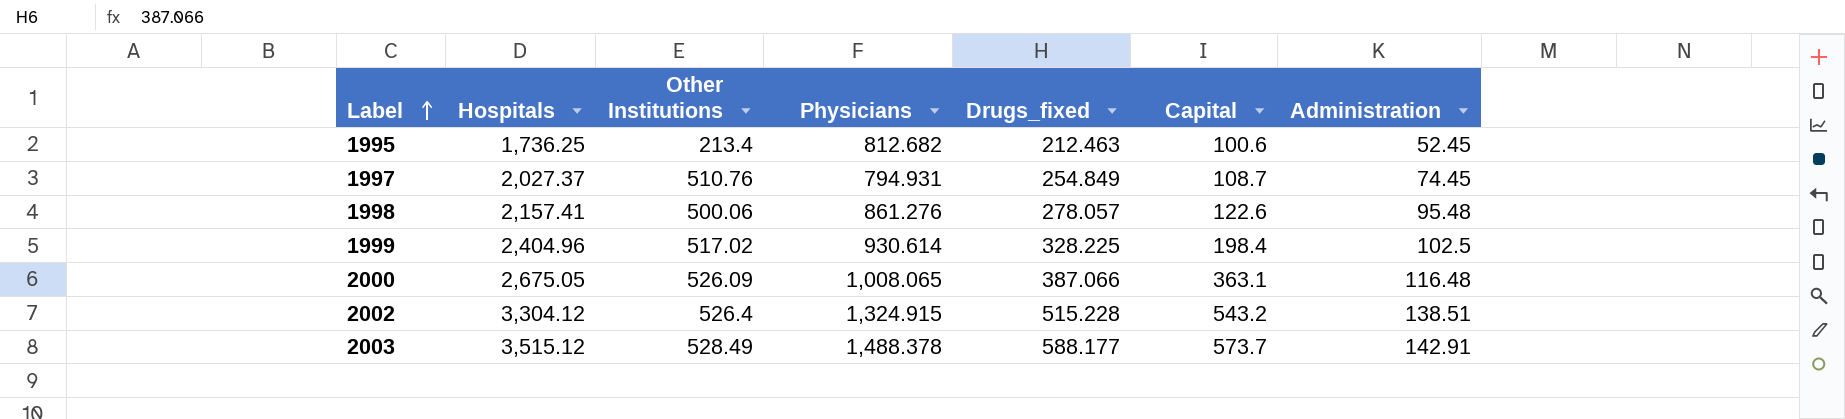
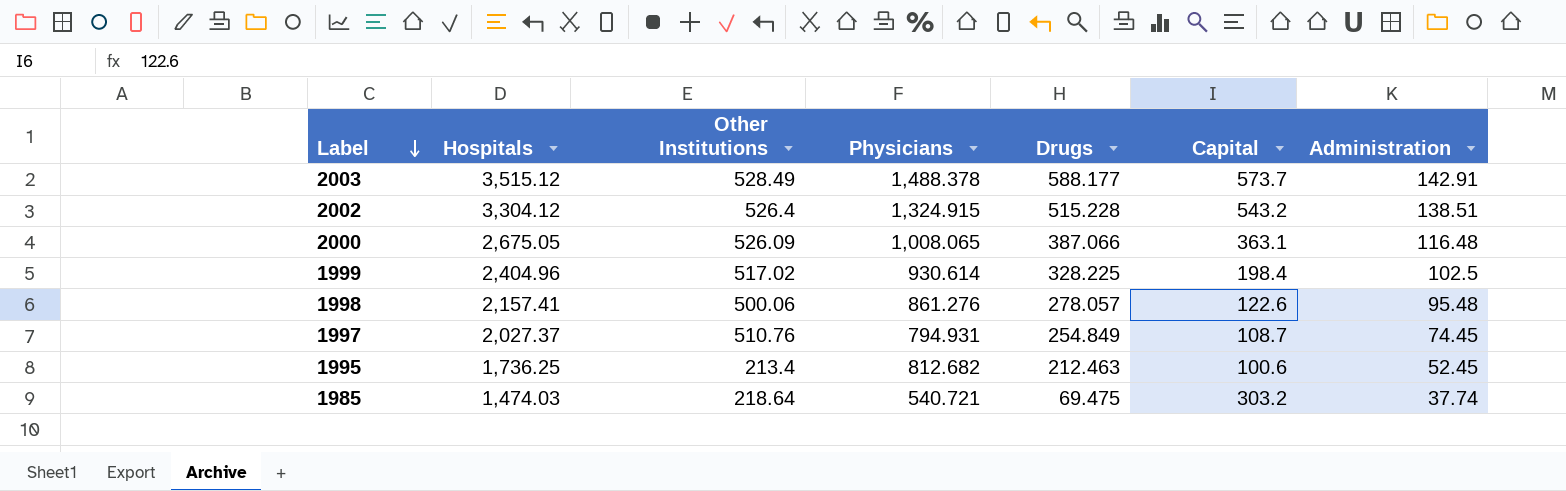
row order: Label ascending -> Label descending
column name: Drugs_fixed -> Drugs
row 1985: none -> 1,474.03 | 218.64 | 540.721 | 69.475 | 303.2 | 37.74

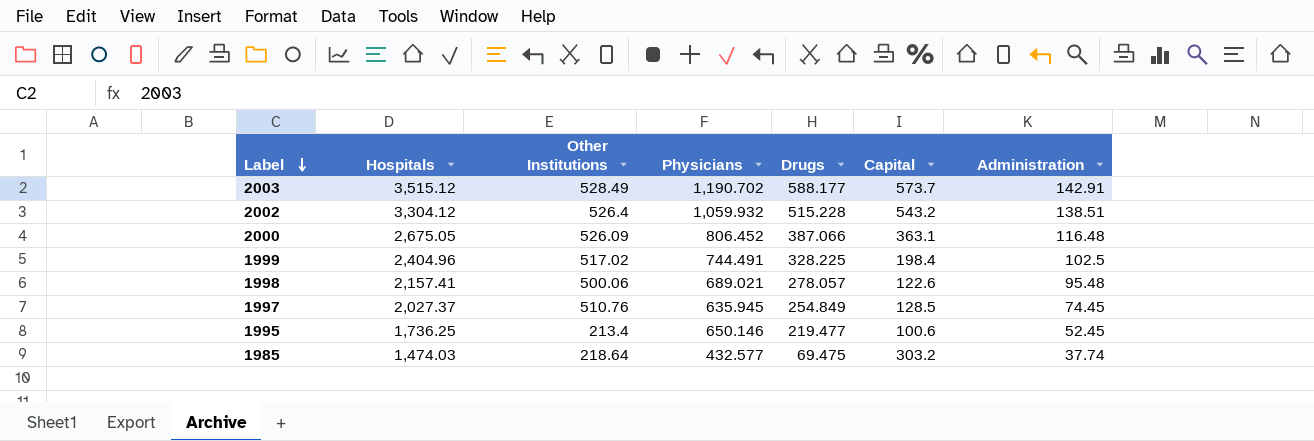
2003 | Physicians: 1,488.378 -> 1,190.702
2002 | Physicians: 1,324.915 -> 1,059.932
2000 | Physicians: 1,008.065 -> 806.452
1999 | Physicians: 930.614 -> 744.491
1998 | Physicians: 861.276 -> 689.021
1997 | Physicians: 794.931 -> 635.945
1997 | Capital: 108.7 -> 128.5
1995 | Physicians: 812.682 -> 650.146
1995 | Drugs: 212.463 -> 219.477
1985 | Physicians: 540.721 -> 432.577

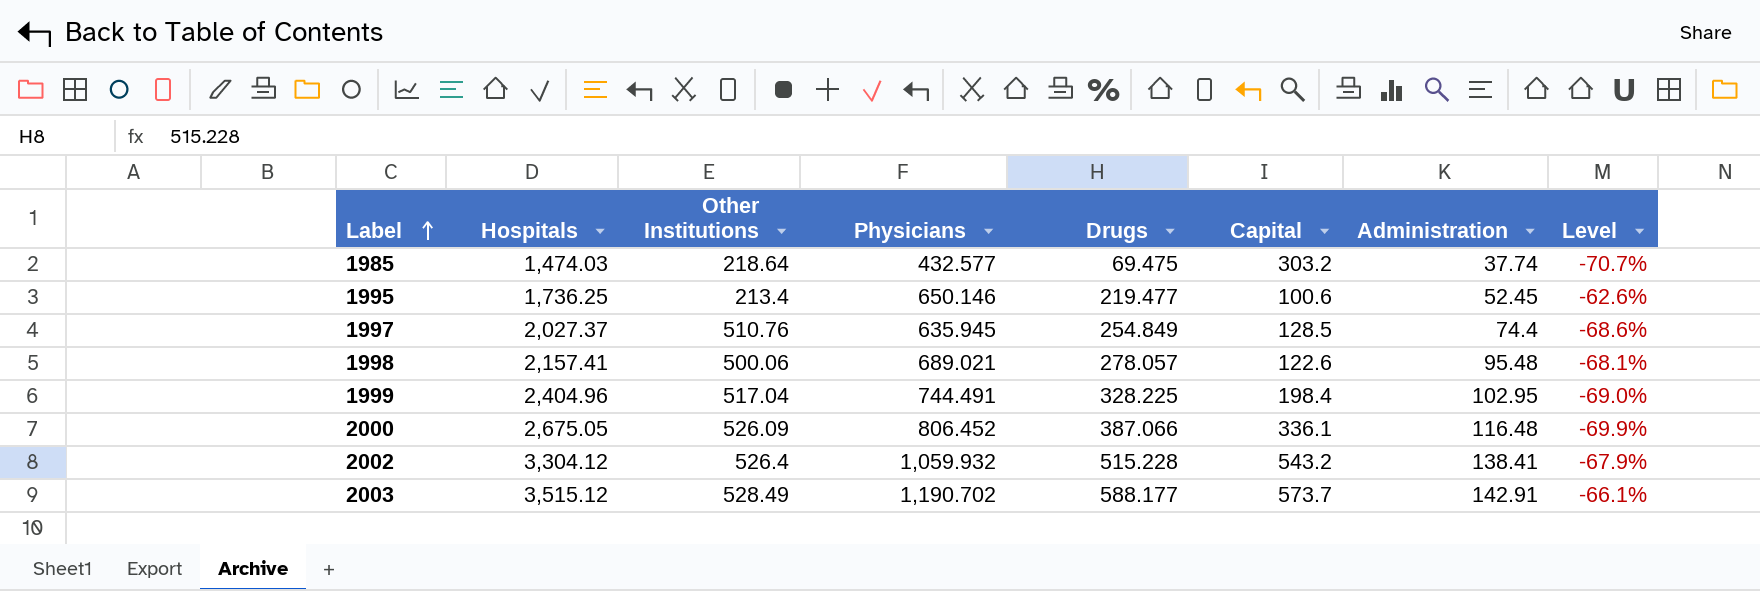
row order: Label descending -> Label ascending
column Level | formula: none -> ([Physicians] - [Hospitals]) / [Hospitals]
1997 | Administration: 74.45 -> 74.4
1999 | Other Institutions: 517.02 -> 517.04
1999 | Administration: 102.5 -> 102.95
2000 | Capital: 363.1 -> 336.1
2002 | Administration: 138.51 -> 138.41

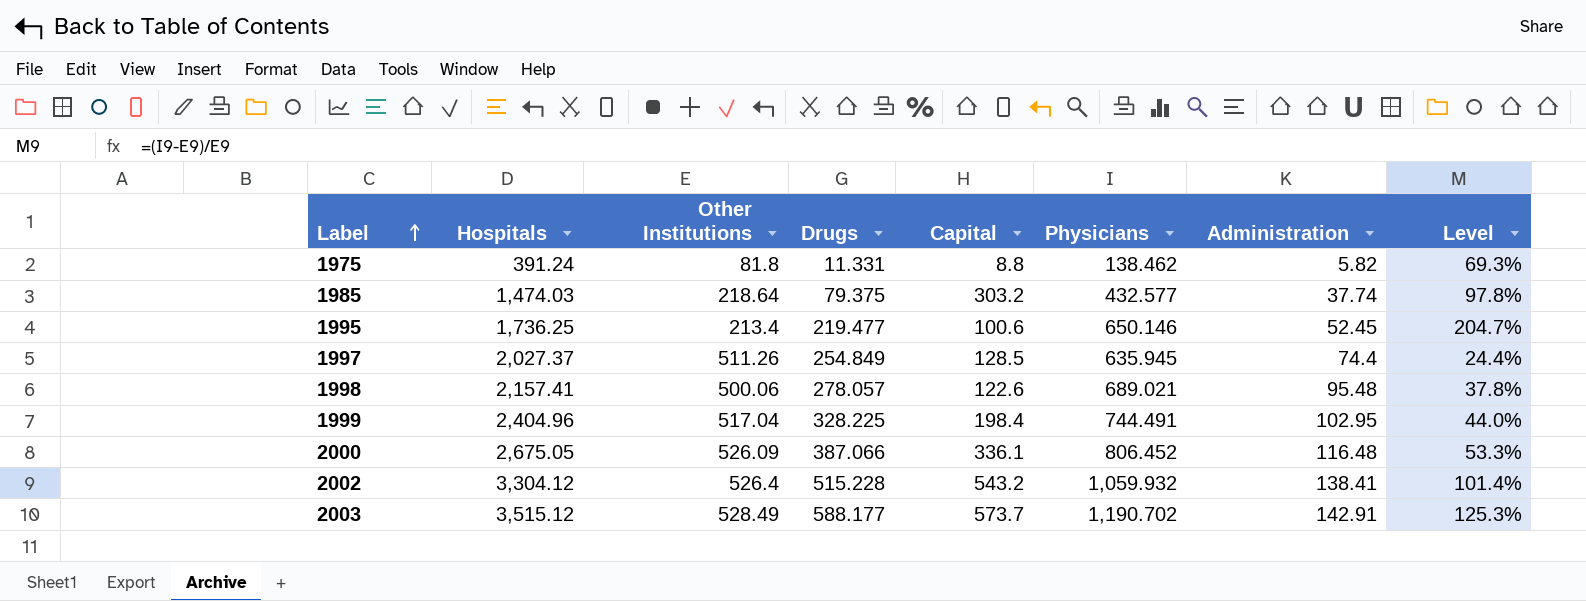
column Physicians | position: 4 -> 6
column Level | formula: ([Physicians] - [Hospitals]) / [Hospitals] -> ([Physicians] - [Other Institutions]) / [Other Institutions]
row 1975: none -> 391.24 | 81.8 | 11.331 | 8.8 | 138.462 | 5.82 | 69.3%
1985 | Drugs: 69.475 -> 79.375
1997 | Other Institutions: 510.76 -> 511.26

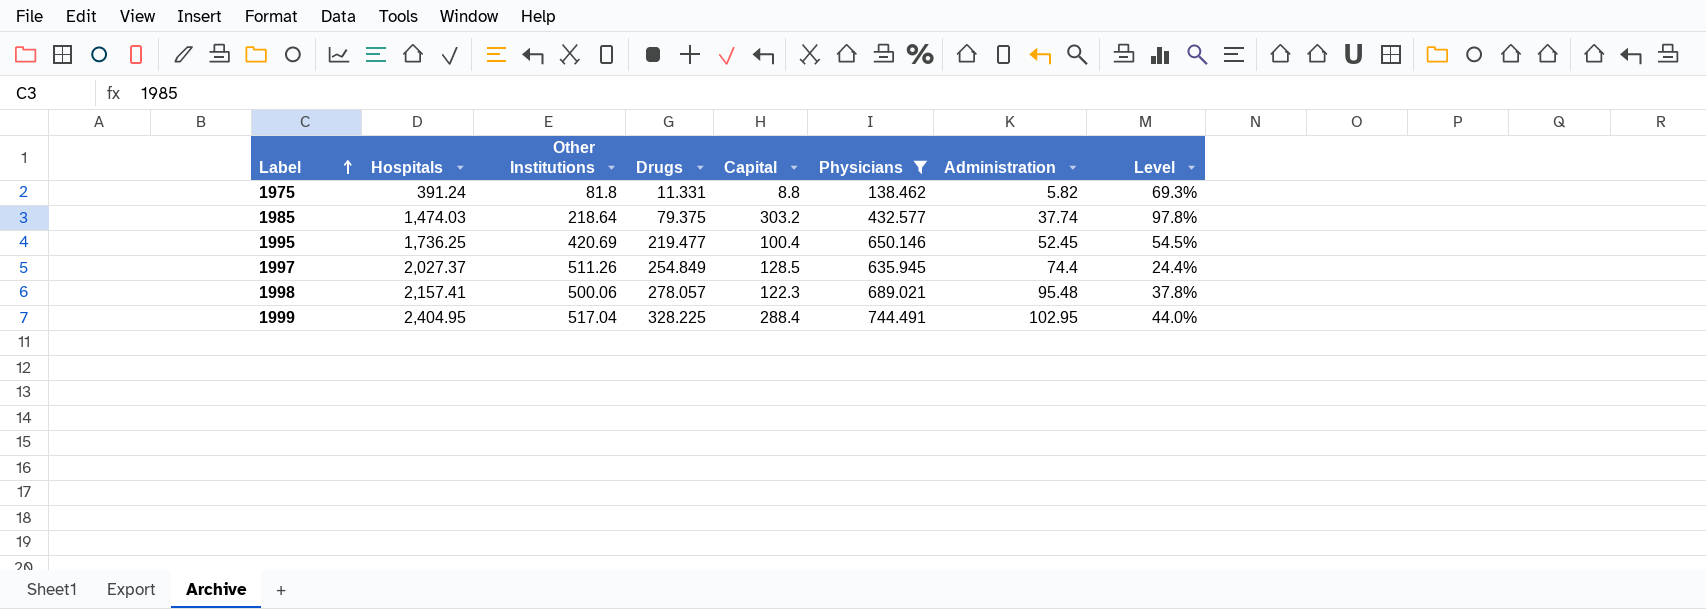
filter: none -> Physicians <= 744.491
1995 | Other Institutions: 213.4 -> 420.69
1995 | Capital: 100.6 -> 100.4
1995 | Level: 204.7% -> 54.5%
1998 | Capital: 122.6 -> 122.3
1999 | Hospitals: 2,404.96 -> 2,404.95
1999 | Capital: 198.4 -> 288.4

